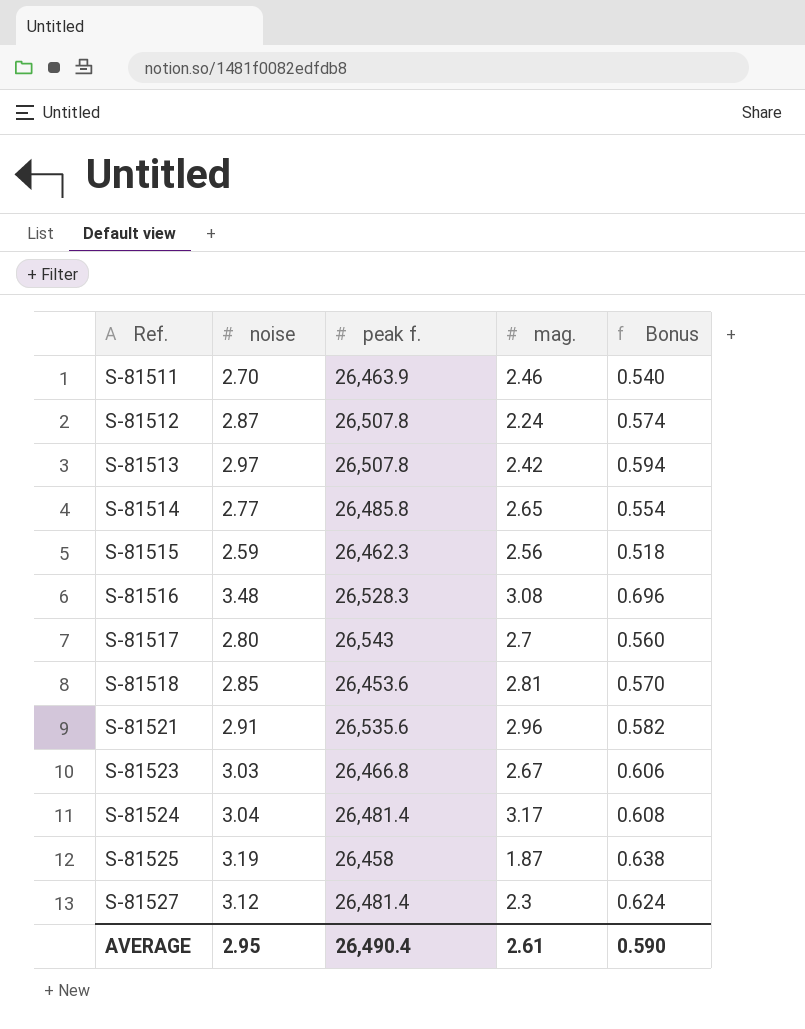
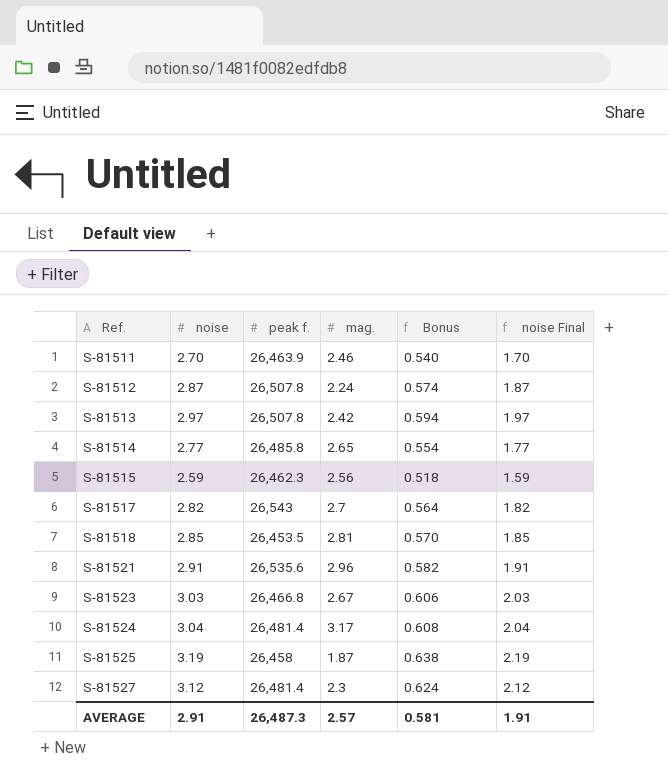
column noise Final | formula: none -> [noise] - 1
row S-81516: 3.48 | 26,528.3 | 3.08 | 0.696 -> none
S-81517 | noise: 2.80 -> 2.82
S-81517 | Bonus: 0.560 -> 0.564
S-81518 | peak f.: 26,453.6 -> 26,453.5
AVERAGE | noise: 2.95 -> 2.91
AVERAGE | peak f.: 26,490.4 -> 26,487.3
AVERAGE | mag.: 2.61 -> 2.57
AVERAGE | Bonus: 0.590 -> 0.581

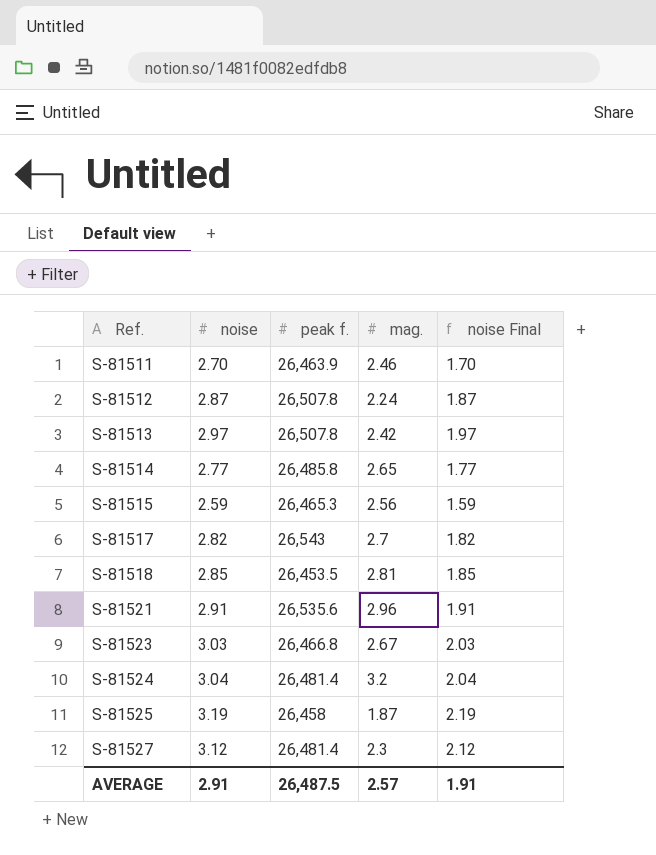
column Bonus | formula: [noise] * 0.2 -> none
S-81515 | peak f.: 26,462.3 -> 26,465.3
S-81524 | mag.: 3.17 -> 3.2
AVERAGE | peak f.: 26,487.3 -> 26,487.5

